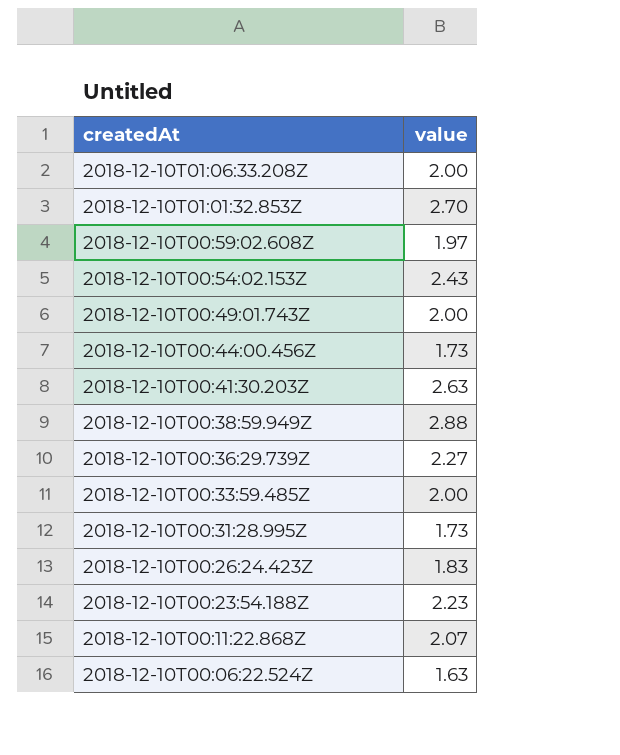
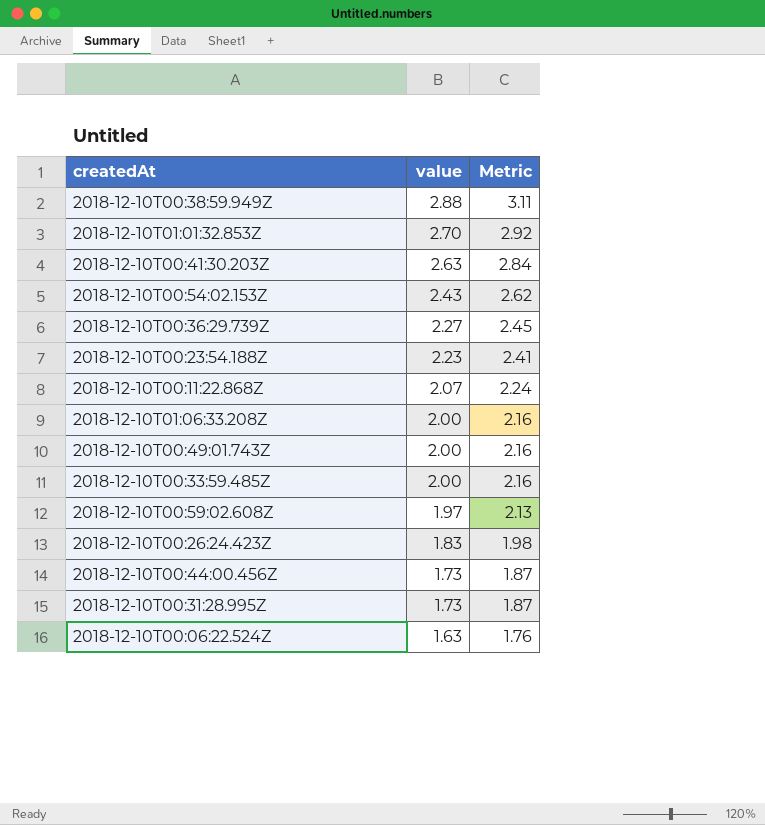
row order: createdAt descending -> value descending
column Metric | formula: none -> [value] * 1.08

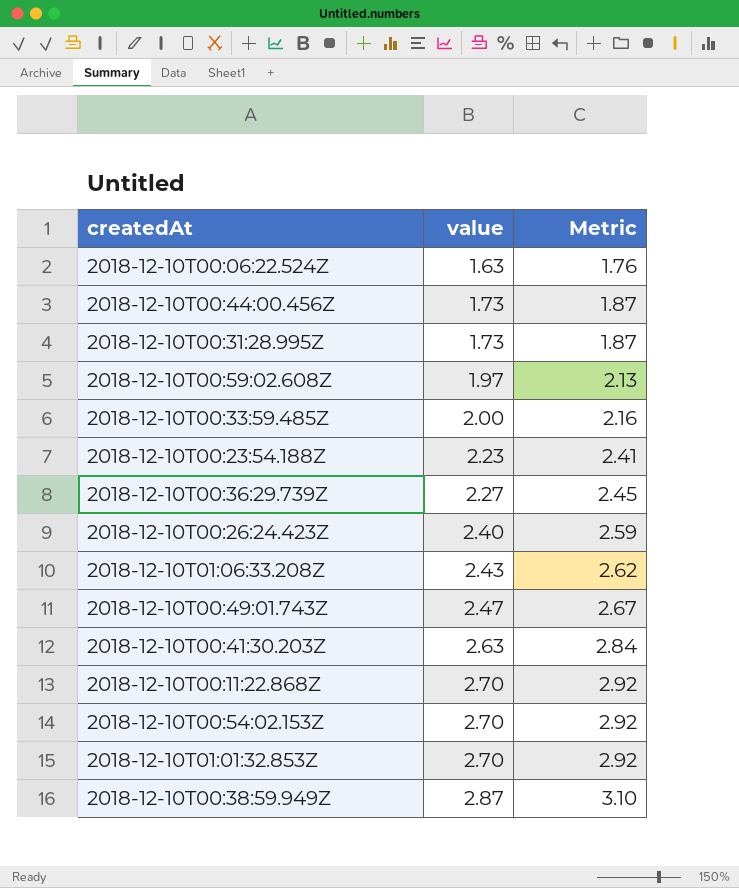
row order: value descending -> value ascending
2018-12-10T00:26:24.423Z | value: 1.83 -> 2.40
2018-12-10T00:26:24.423Z | Metric: 1.98 -> 2.59
2018-12-10T01:06:33.208Z | value: 2.00 -> 2.43
2018-12-10T01:06:33.208Z | Metric: 2.16 -> 2.62
2018-12-10T00:49:01.743Z | value: 2.00 -> 2.47
2018-12-10T00:49:01.743Z | Metric: 2.16 -> 2.67
2018-12-10T00:11:22.868Z | value: 2.07 -> 2.70
2018-12-10T00:11:22.868Z | Metric: 2.24 -> 2.92
2018-12-10T00:54:02.153Z | value: 2.43 -> 2.70
2018-12-10T00:54:02.153Z | Metric: 2.62 -> 2.92
2018-12-10T00:38:59.949Z | value: 2.88 -> 2.87
2018-12-10T00:38:59.949Z | Metric: 3.11 -> 3.10

